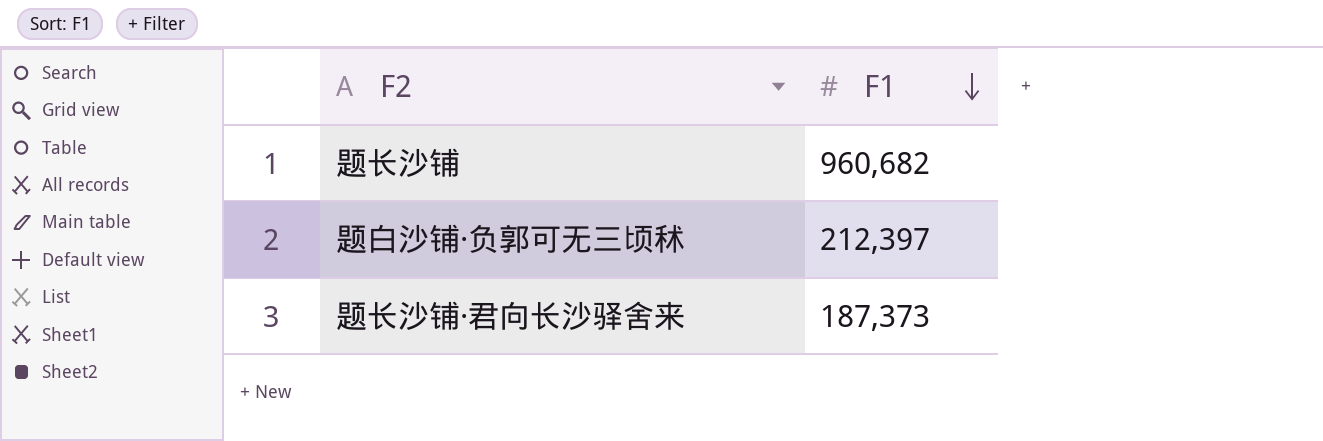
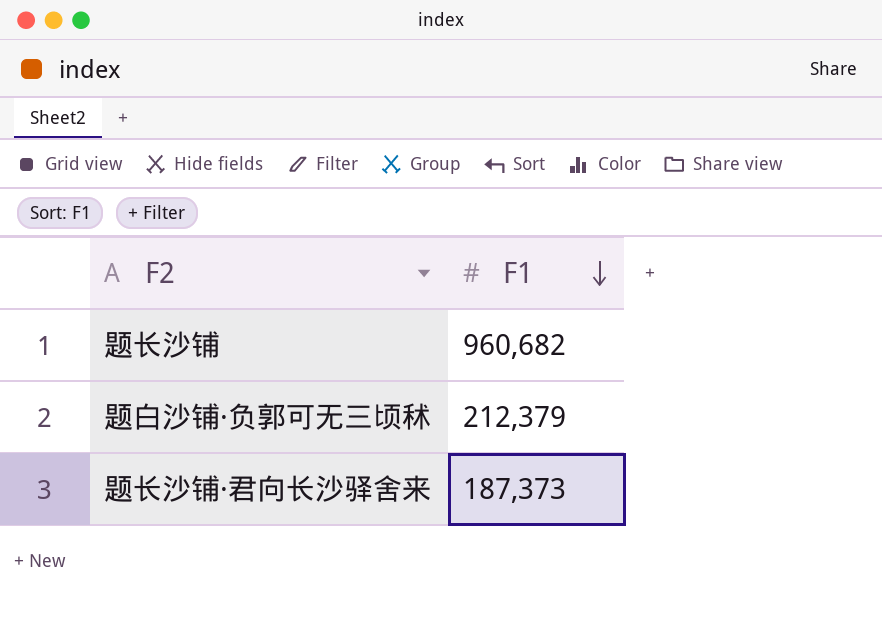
题白沙铺·负郭可无三顷秫 | F1: 212,397 -> 212,379

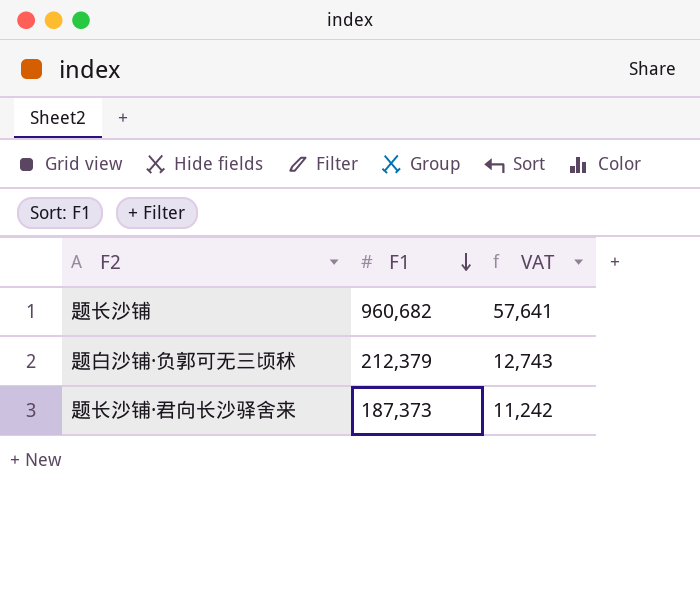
column VAT | formula: none -> [F1] * 0.06

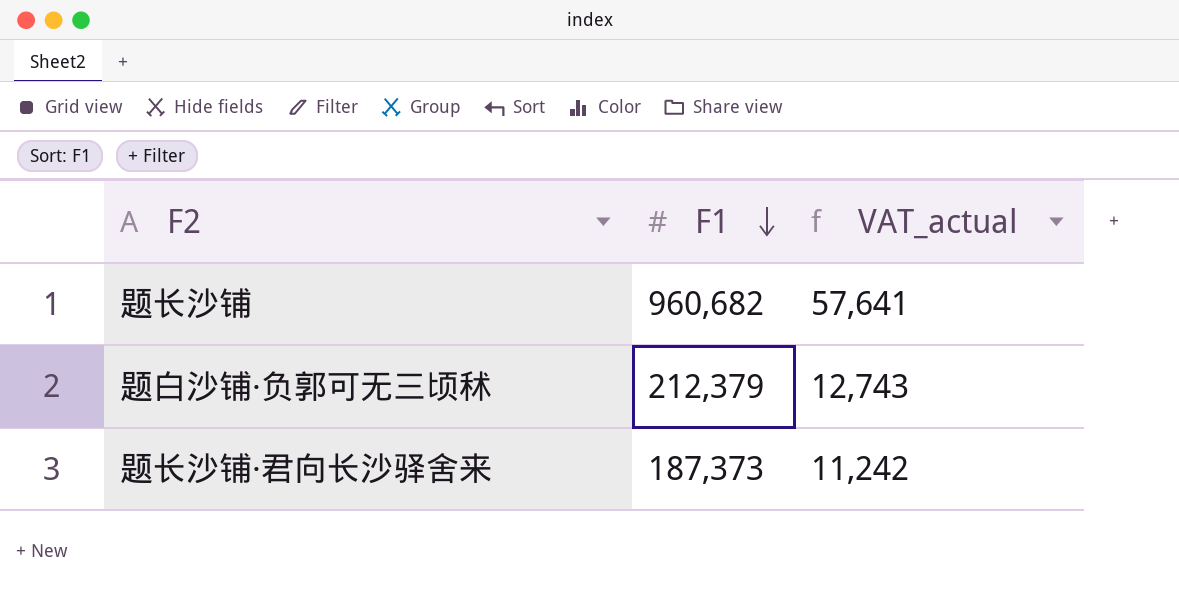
column name: VAT -> VAT_actual

